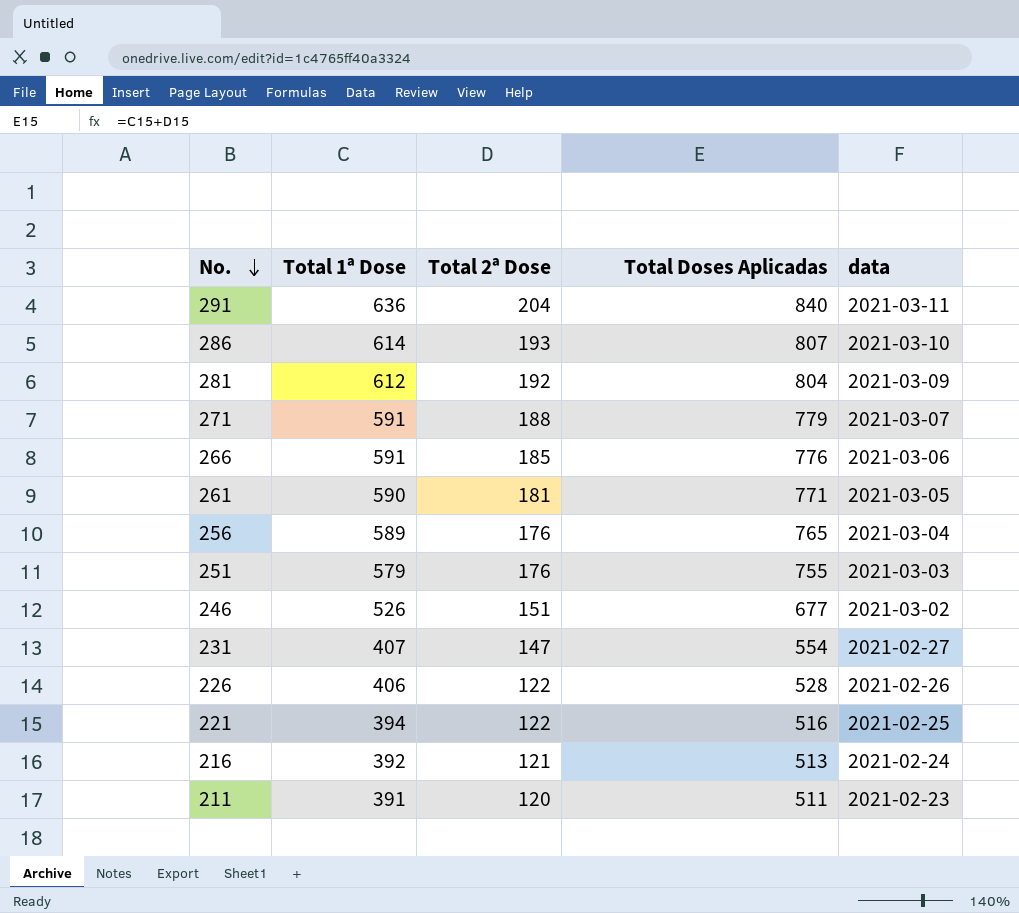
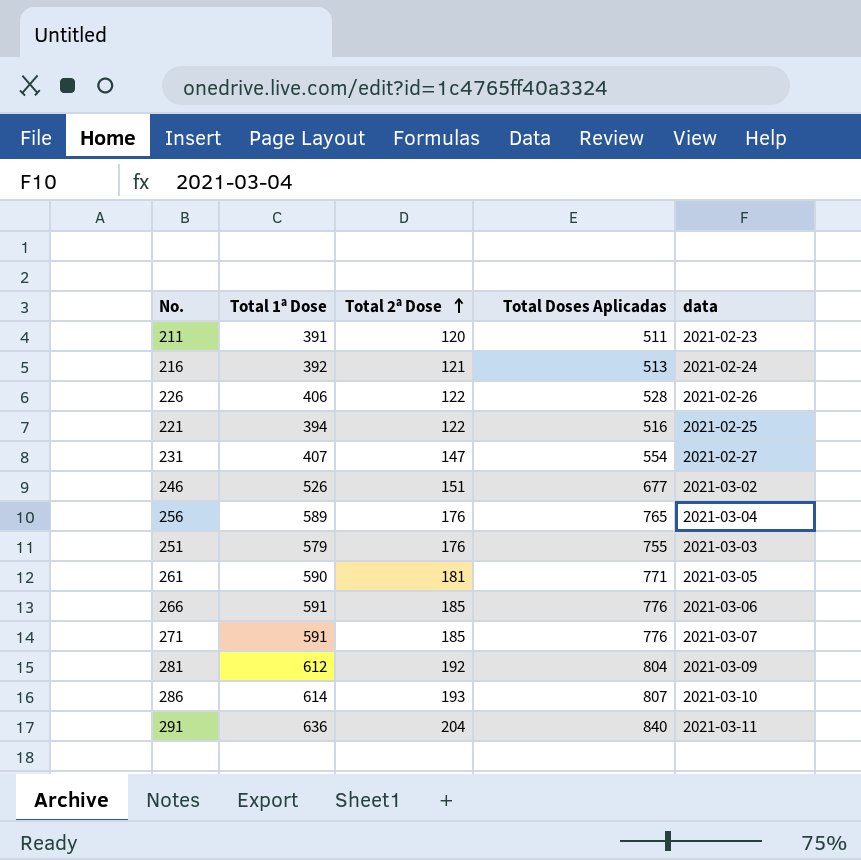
row order: No. descending -> Total 2ª Dose ascending
271 | Total 2ª Dose: 188 -> 185
271 | Total Doses Aplicadas: 779 -> 776

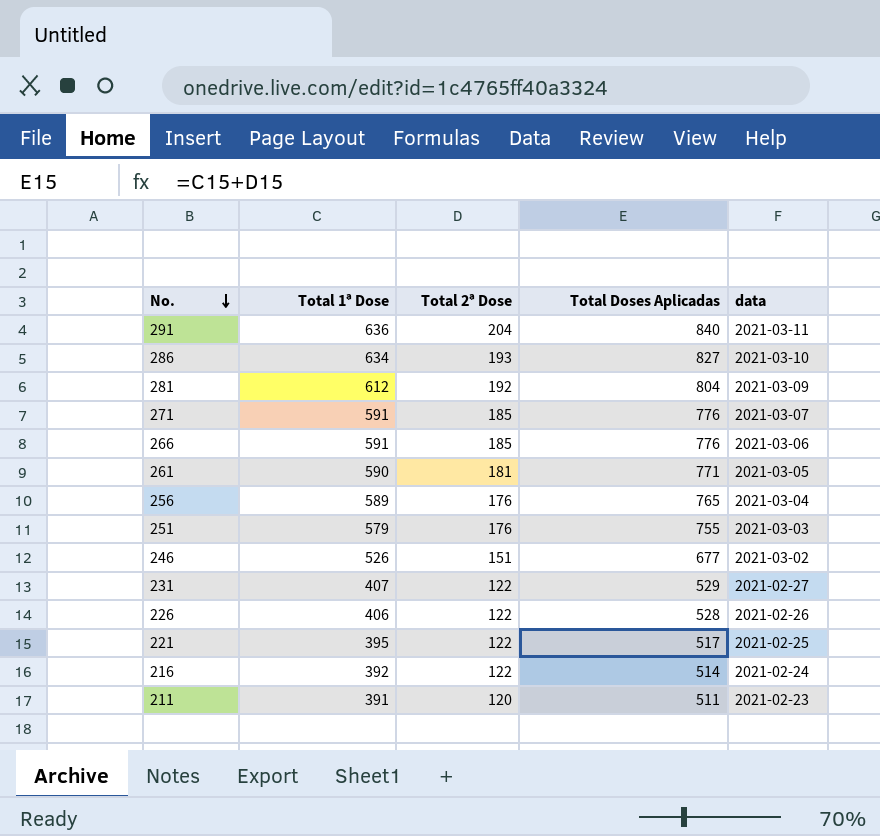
row order: Total 2ª Dose ascending -> No. descending
286 | Total 1ª Dose: 614 -> 634
286 | Total Doses Aplicadas: 807 -> 827
231 | Total 2ª Dose: 147 -> 122
231 | Total Doses Aplicadas: 554 -> 529
221 | Total 1ª Dose: 394 -> 395
221 | Total Doses Aplicadas: 516 -> 517
216 | Total 2ª Dose: 121 -> 122
216 | Total Doses Aplicadas: 513 -> 514

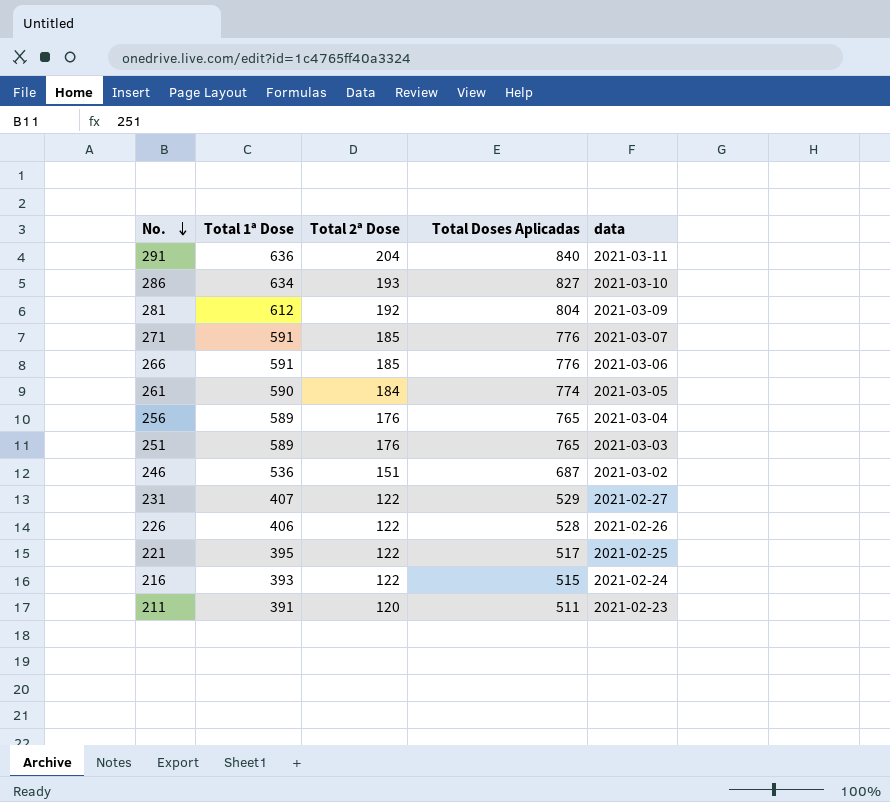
261 | Total 2ª Dose: 181 -> 184
261 | Total Doses Aplicadas: 771 -> 774
251 | Total 1ª Dose: 579 -> 589
251 | Total Doses Aplicadas: 755 -> 765
246 | Total 1ª Dose: 526 -> 536
246 | Total Doses Aplicadas: 677 -> 687
216 | Total 1ª Dose: 392 -> 393
216 | Total Doses Aplicadas: 514 -> 515

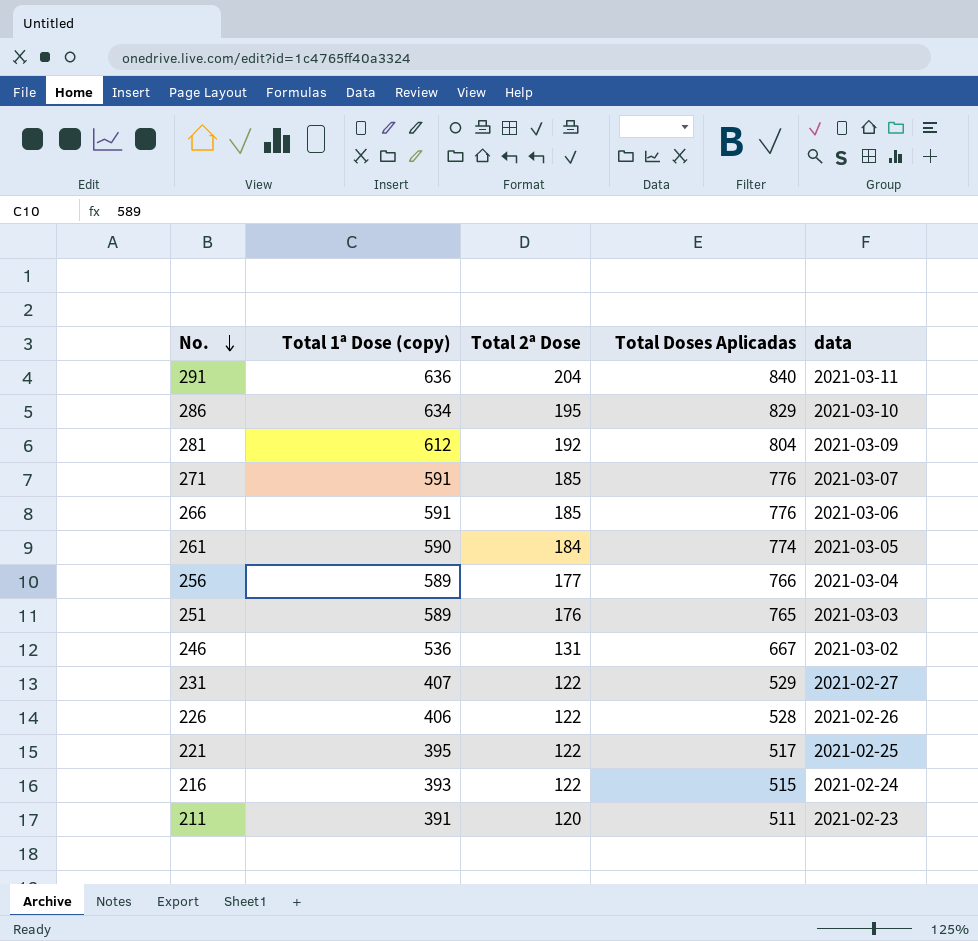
column name: Total 1ª Dose -> Total 1ª Dose (copy)
286 | Total 2ª Dose: 193 -> 195
286 | Total Doses Aplicadas: 827 -> 829
256 | Total 2ª Dose: 176 -> 177
256 | Total Doses Aplicadas: 765 -> 766
246 | Total 2ª Dose: 151 -> 131
246 | Total Doses Aplicadas: 687 -> 667

